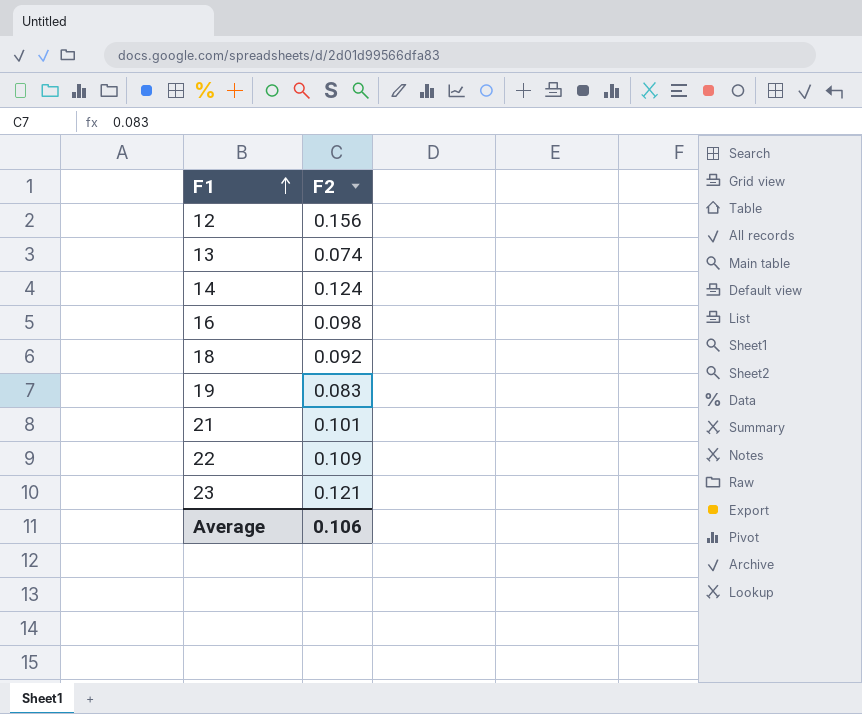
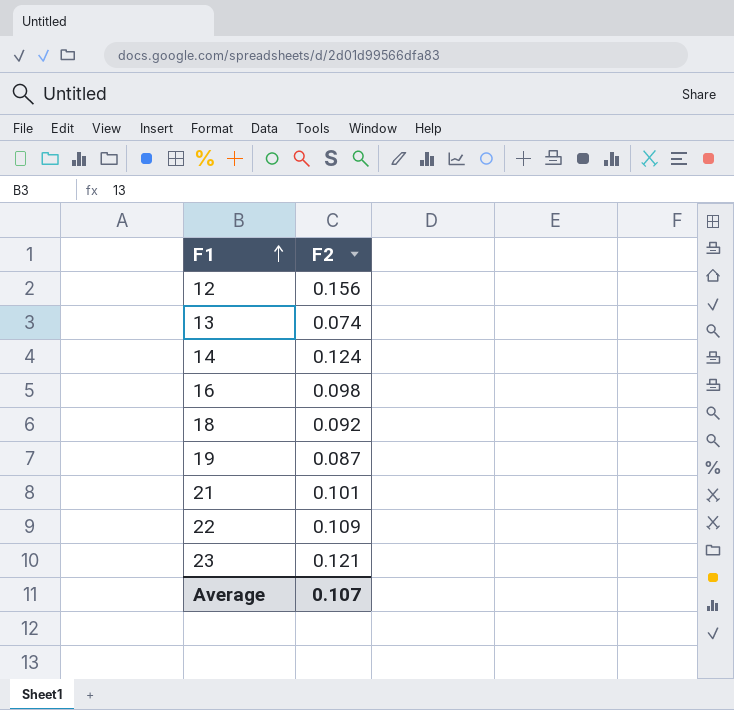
19 | F2: 0.083 -> 0.087
Average | F2: 0.106 -> 0.107

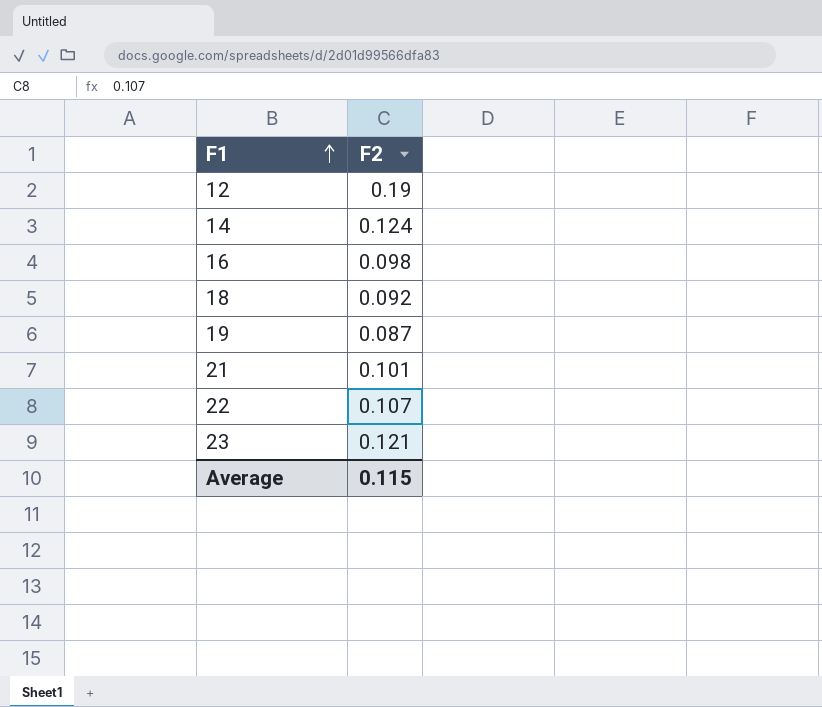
row 13: 0.074 -> none
12 | F2: 0.156 -> 0.19
22 | F2: 0.109 -> 0.107
Average | F2: 0.107 -> 0.115

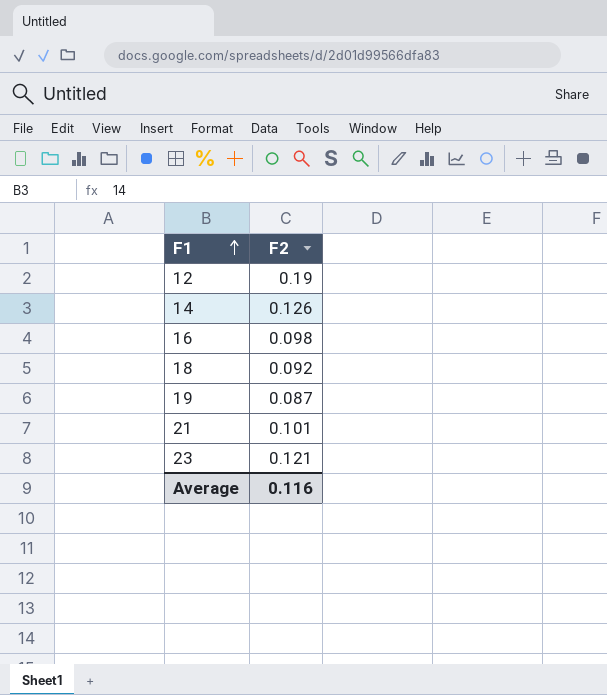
row 22: 0.107 -> none
14 | F2: 0.124 -> 0.126
Average | F2: 0.115 -> 0.116

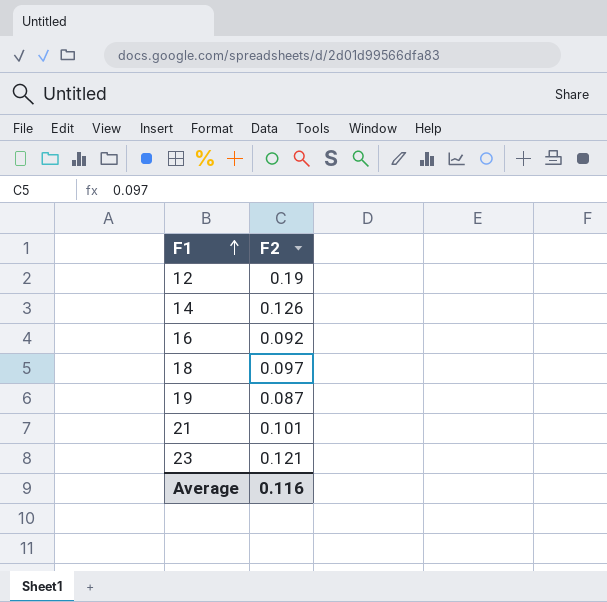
16 | F2: 0.098 -> 0.092
18 | F2: 0.092 -> 0.097

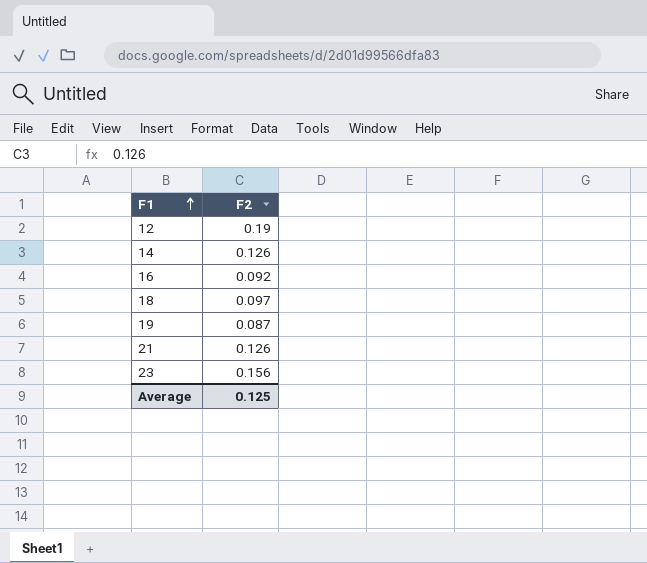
21 | F2: 0.101 -> 0.126
23 | F2: 0.121 -> 0.156
Average | F2: 0.116 -> 0.125

